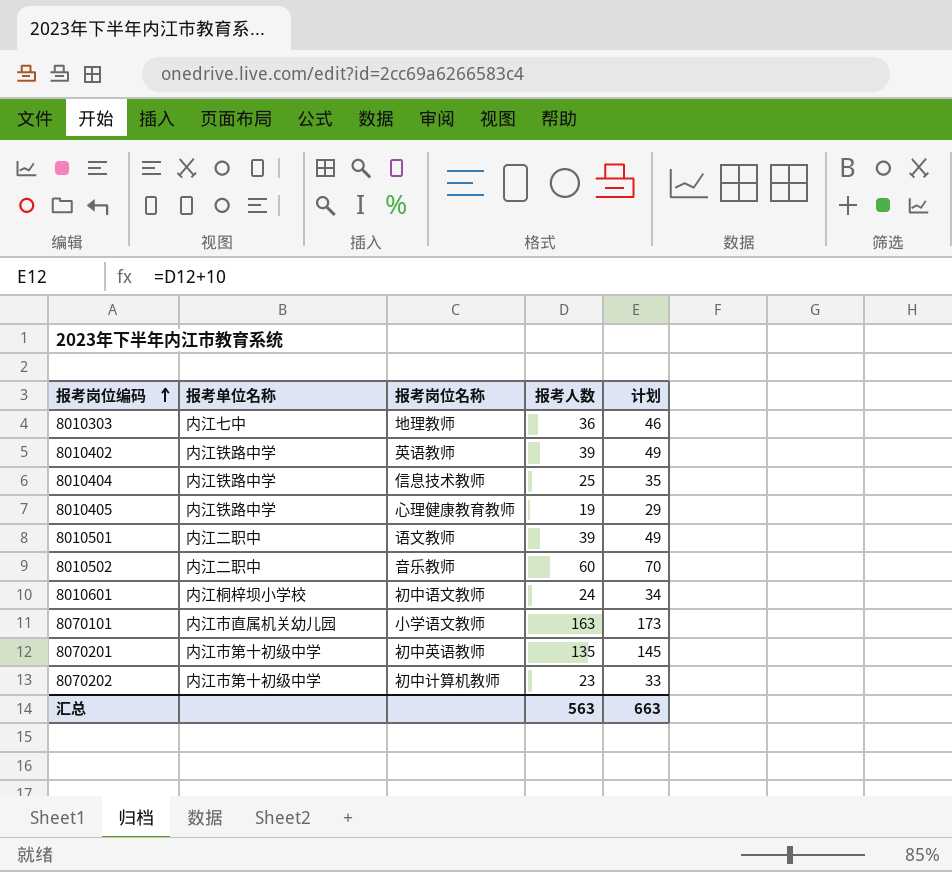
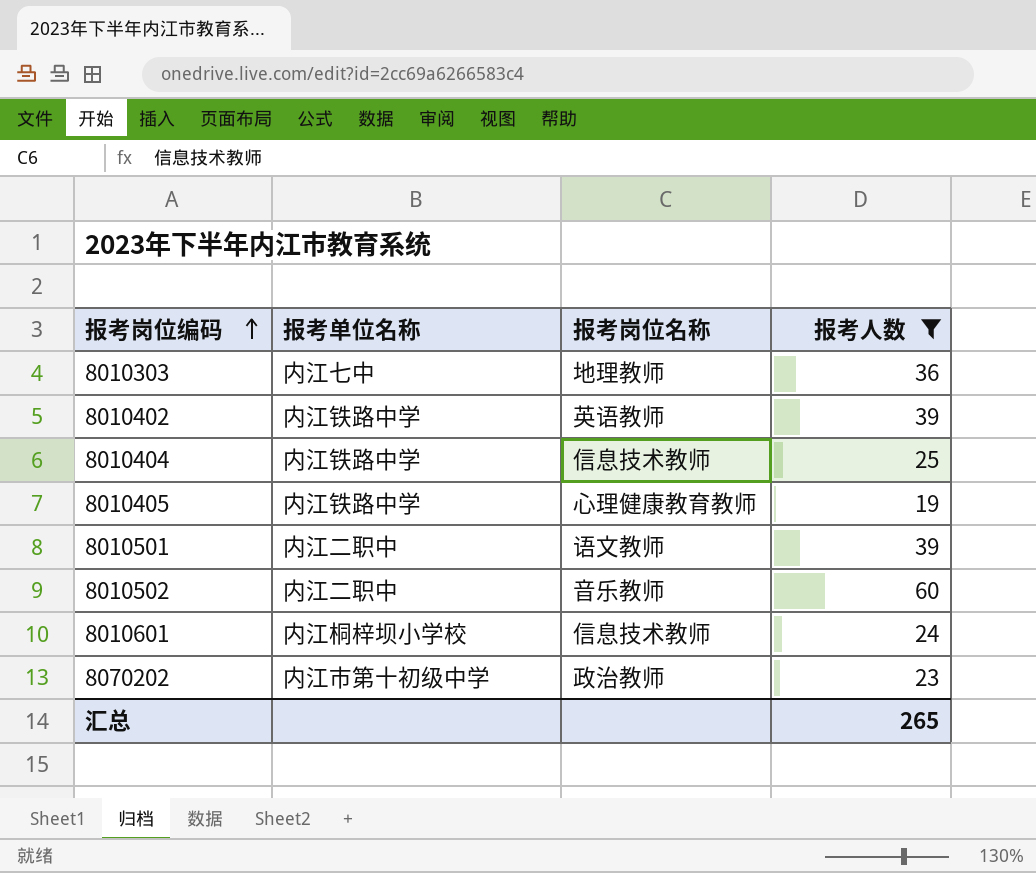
filter: none -> 报考人数 <= 60
column 计划 | formula: [报考人数] + 10 -> none
8010601 | 报考岗位名称: 初中语文教师 -> 信息技术教师
8070202 | 报考岗位名称: 初中计算机教师 -> 政治教师
汇总 | 报考人数: 563 -> 265

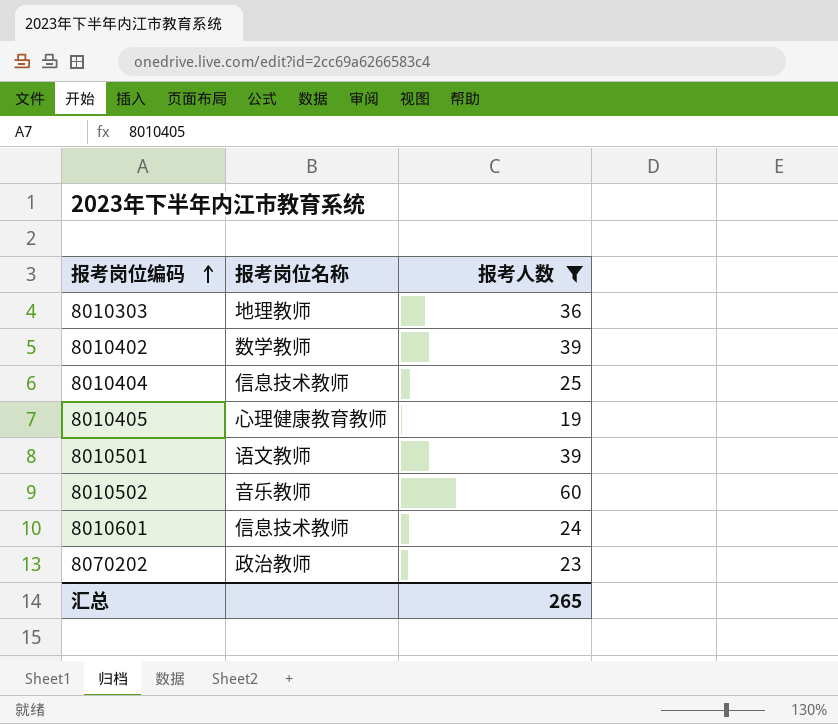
column 报考单位名称 | position: 2 -> none
8010402 | 报考岗位名称: 英语教师 -> 数学教师

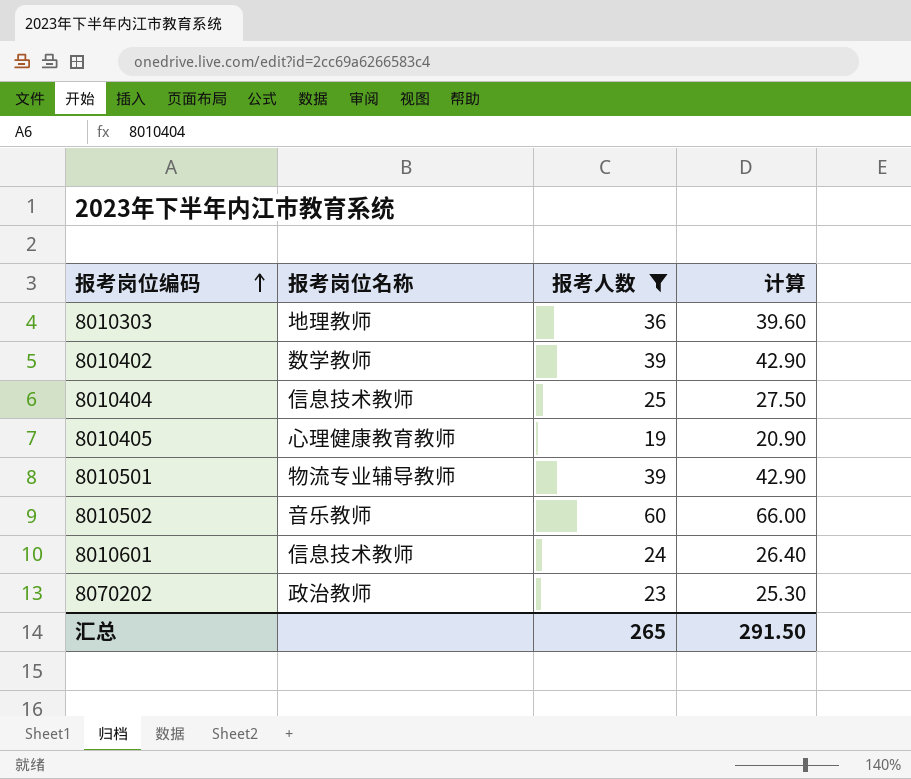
column 计算 | formula: none -> [报考人数] * 1.1
8010501 | 报考岗位名称: 语文教师 -> 物流专业辅导教师

